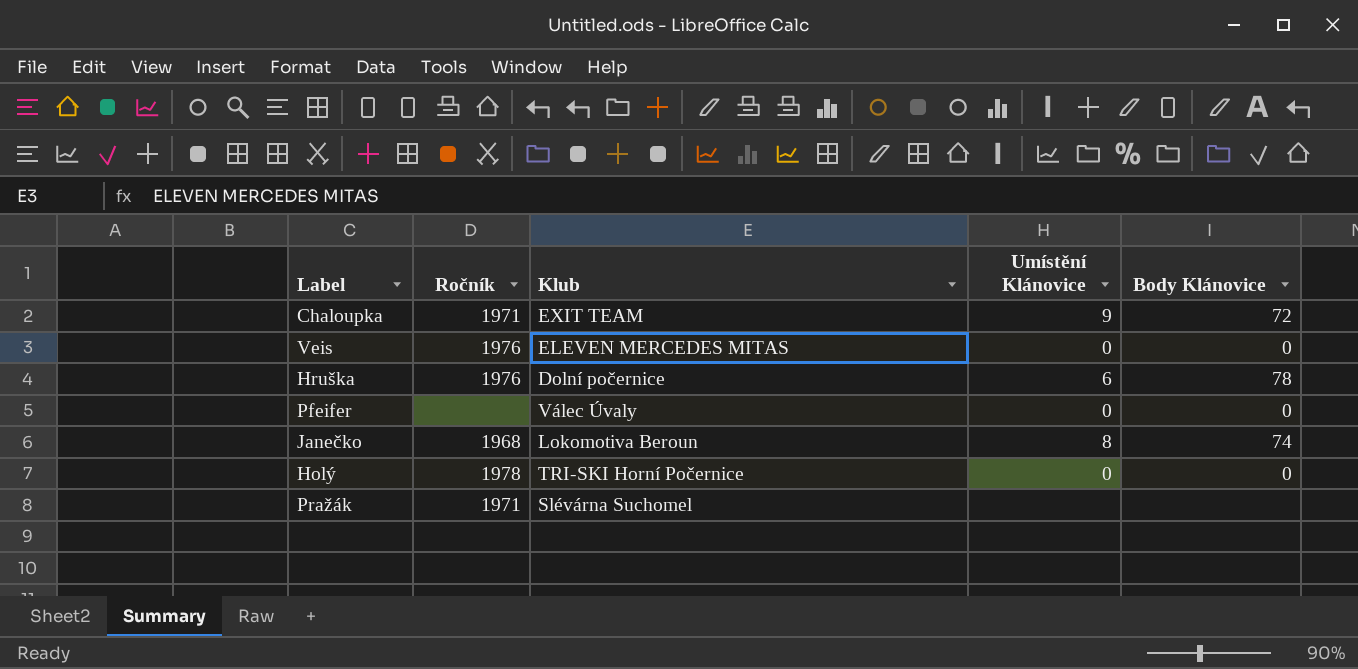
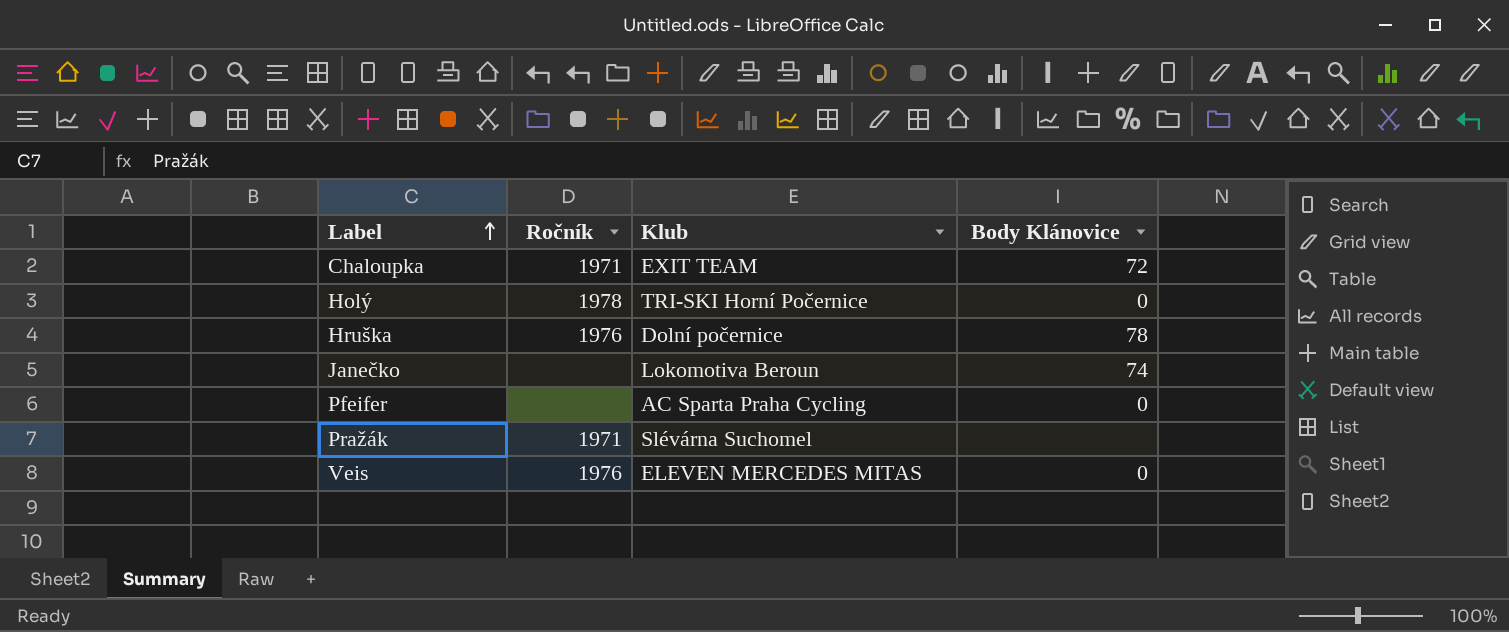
row order: none -> Label ascending
column Umístění Klánovice | position: 4 -> none
Janečko | Ročník: 1968 -> none
Pfeifer | Klub: Válec Úvaly -> AC Sparta Praha Cycling

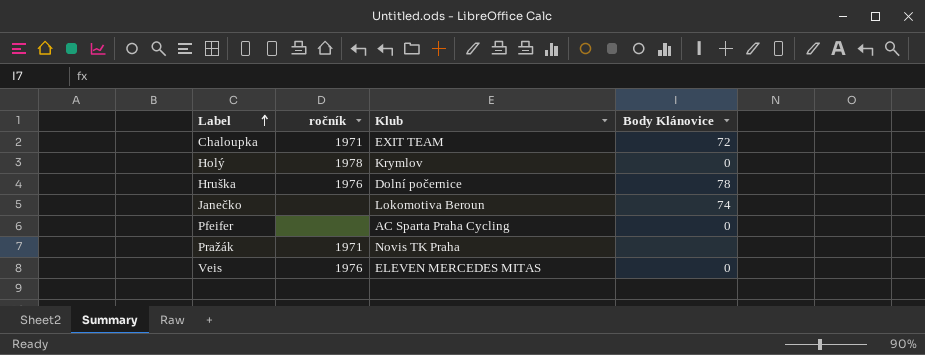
column name: Ročník -> ročník
Holý | Klub: TRI-SKI Horní Počernice -> Krymlov
Pražák | Klub: Slévárna Suchomel -> Novis TK Praha

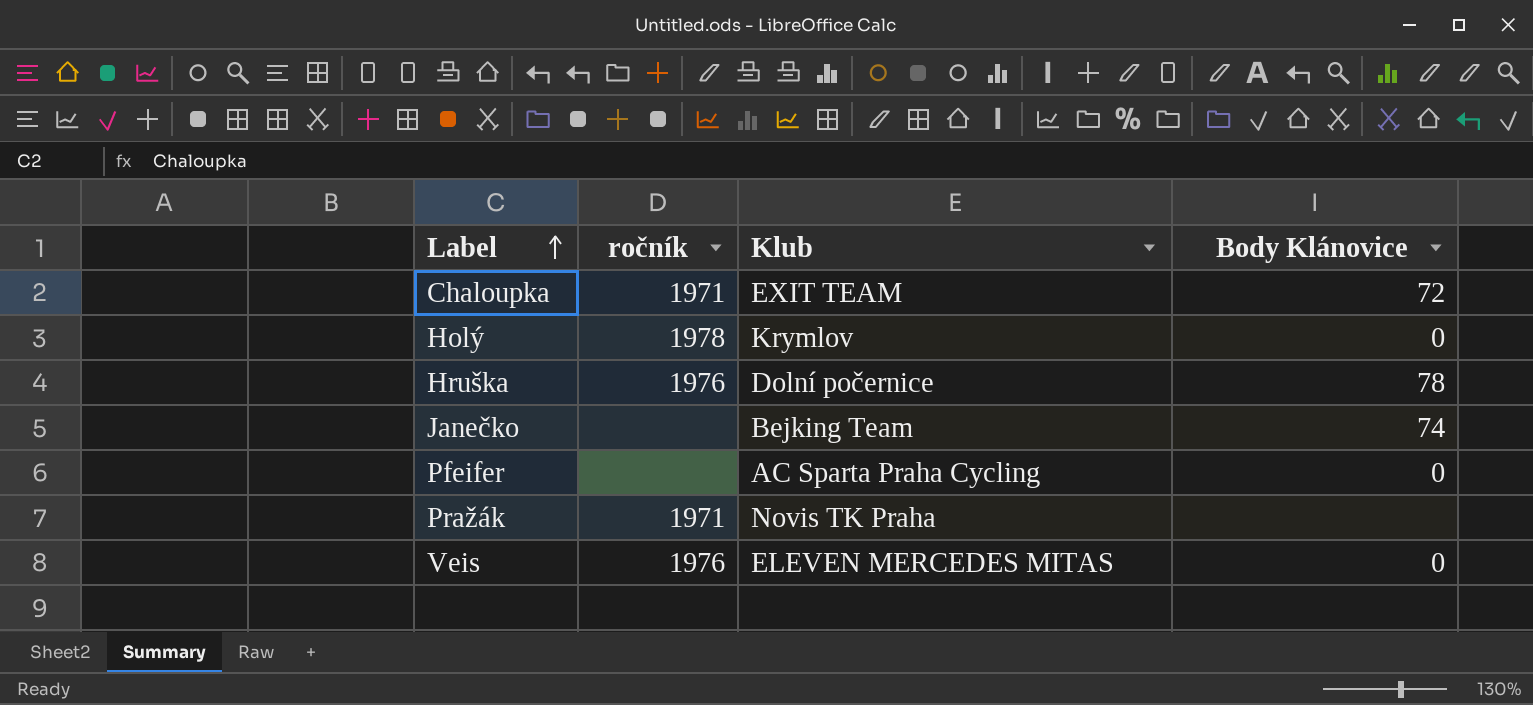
Janečko | Klub: Lokomotiva Beroun -> Bejking Team

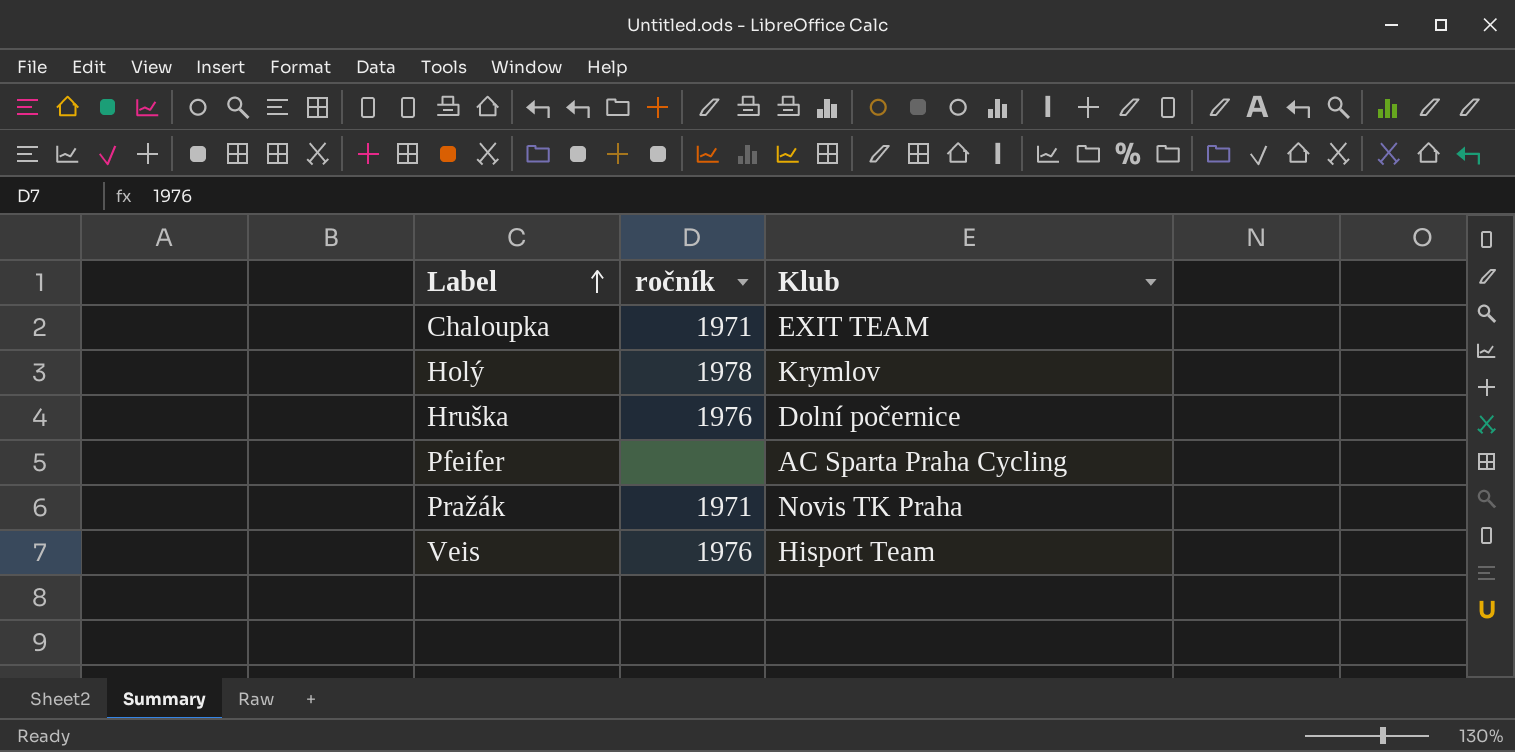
column Body Klánovice | position: 4 -> none
row Janečko: none | Bejking Team | 74 -> none
Veis | Klub: ELEVEN MERCEDES MITAS -> Hisport Team

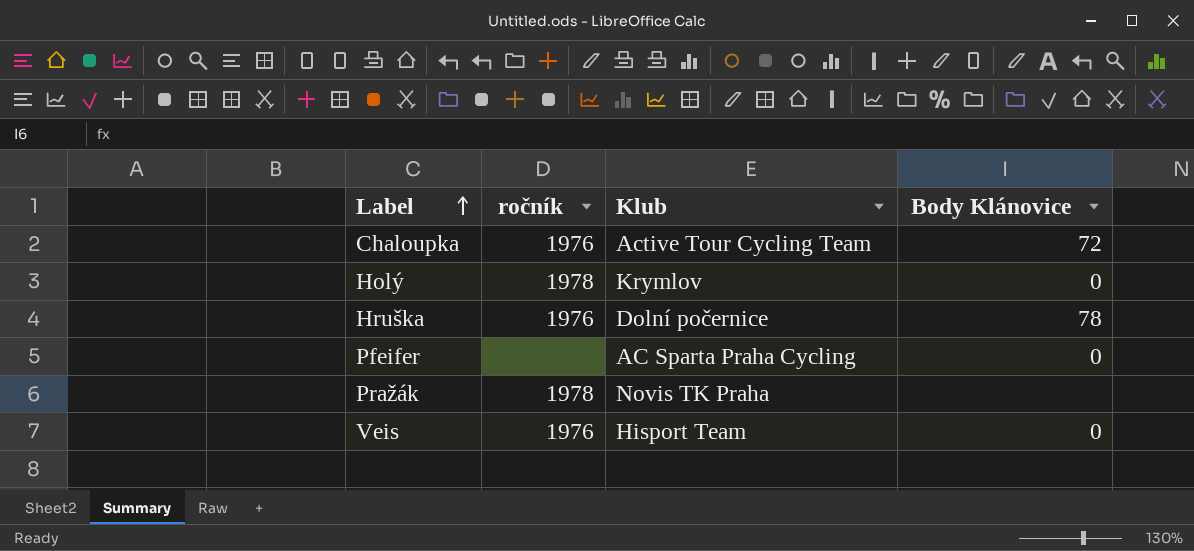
column Body Klánovice | position: none -> 4
Chaloupka | ročník: 1971 -> 1976
Chaloupka | Klub: EXIT TEAM -> Active Tour Cycling Team
Pražák | ročník: 1971 -> 1978

